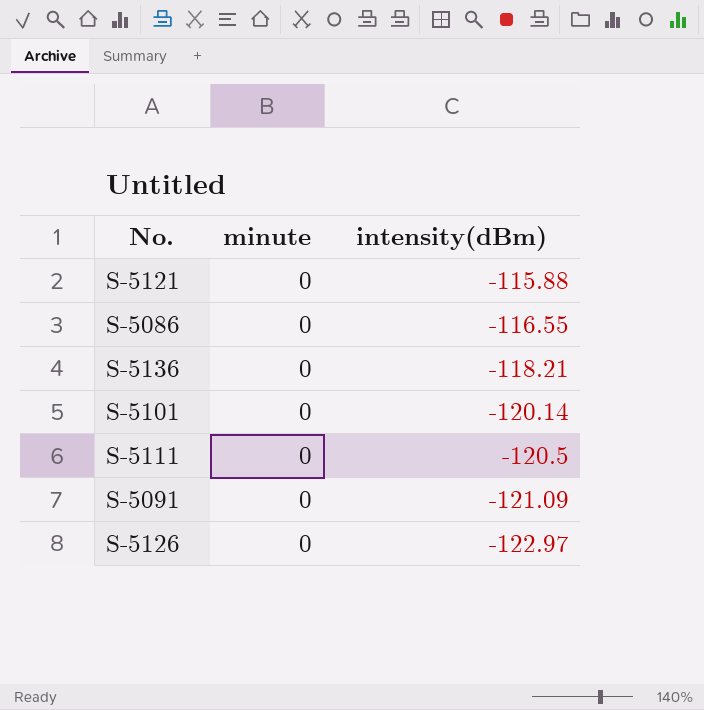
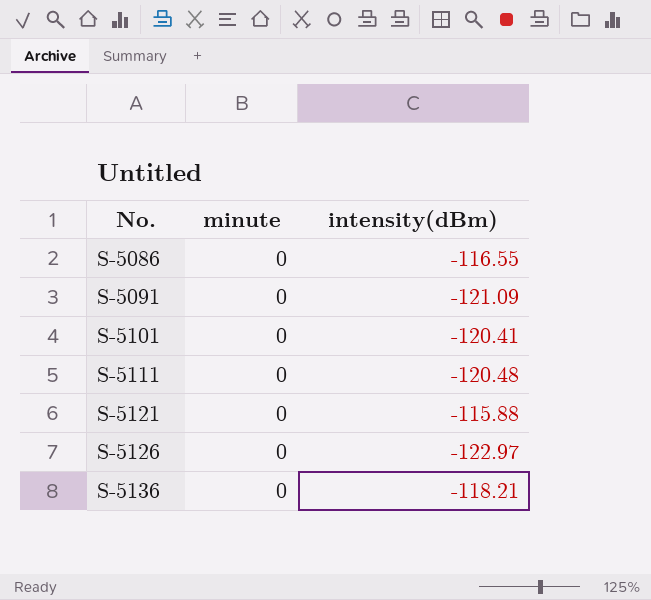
row order: intensity(dBm) descending -> No. ascending
S-5101 | intensity(dBm): -120.14 -> -120.41
S-5111 | intensity(dBm): -120.5 -> -120.48

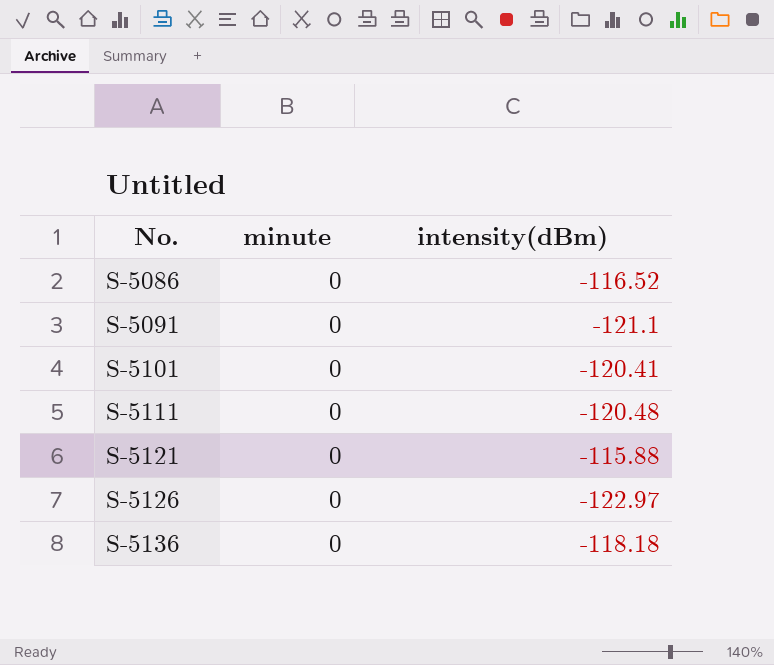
S-5086 | intensity(dBm): -116.55 -> -116.52
S-5091 | intensity(dBm): -121.09 -> -121.1
S-5136 | intensity(dBm): -118.21 -> -118.18

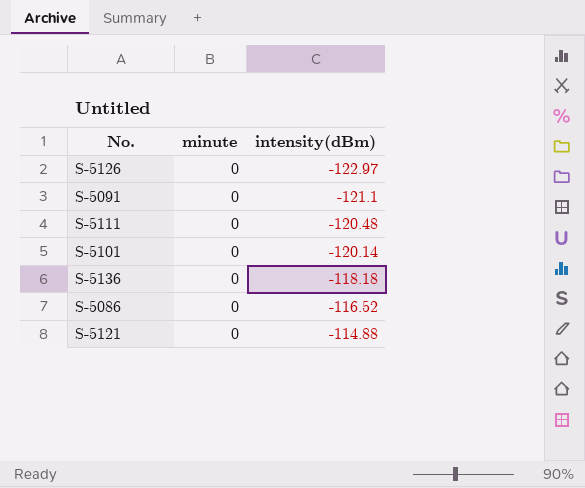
row order: No. ascending -> intensity(dBm) ascending
S-5101 | intensity(dBm): -120.41 -> -120.14
S-5121 | intensity(dBm): -115.88 -> -114.88

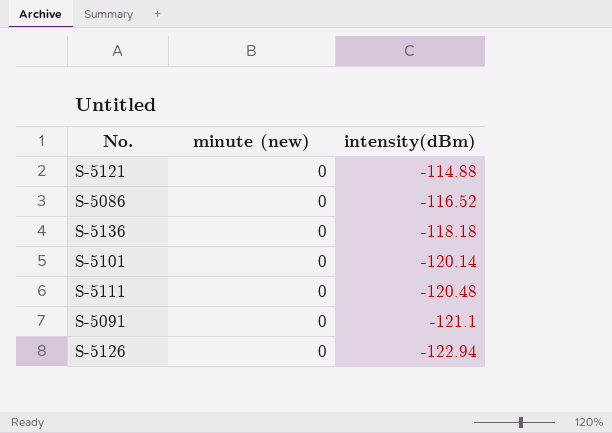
row order: intensity(dBm) ascending -> intensity(dBm) descending
column name: minute -> minute (new)
S-5126 | intensity(dBm): -122.97 -> -122.94

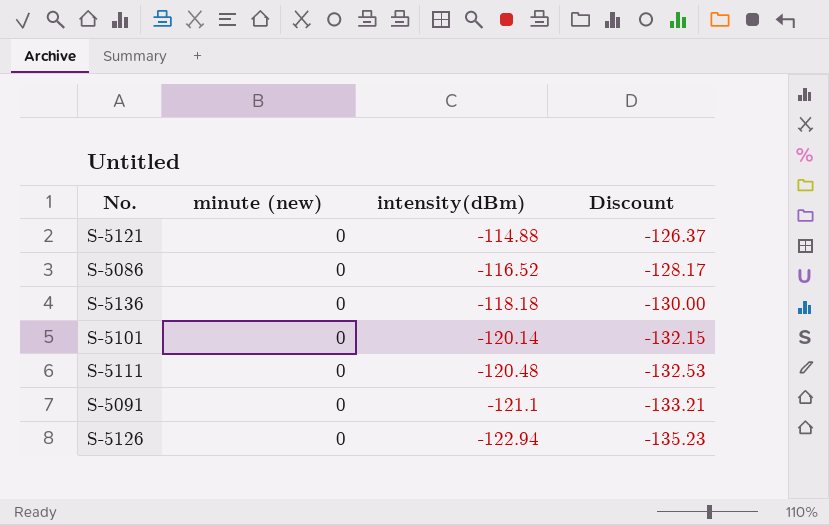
column Discount | formula: none -> [intensity(dBm)] * 1.1

